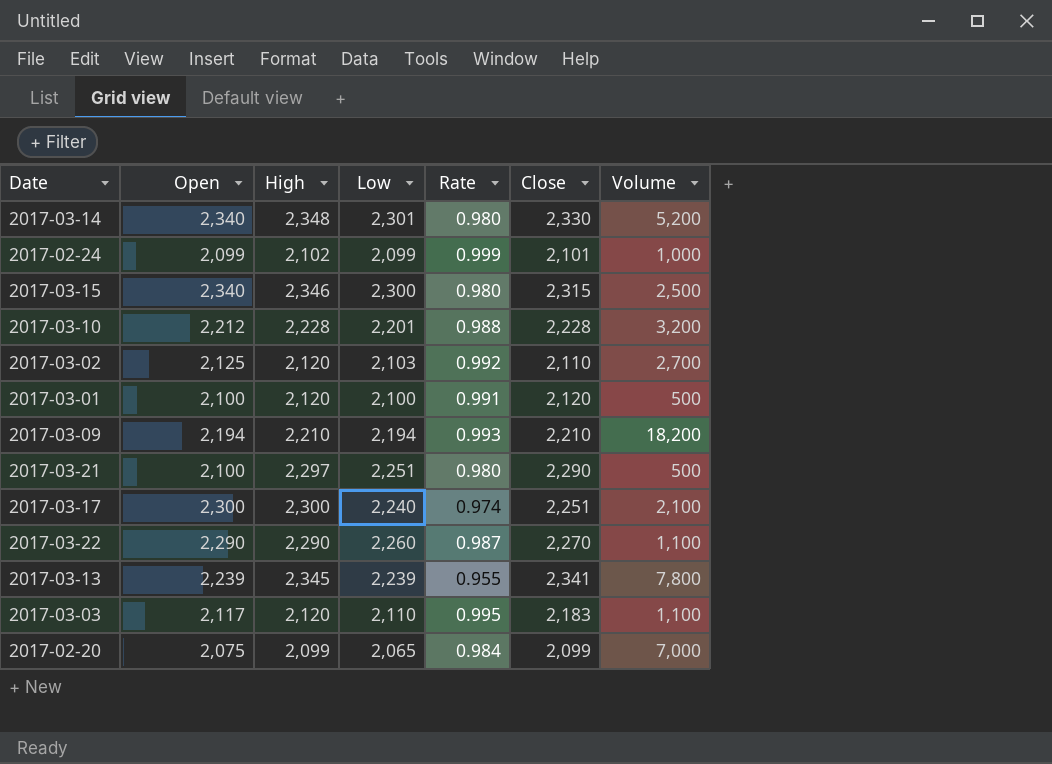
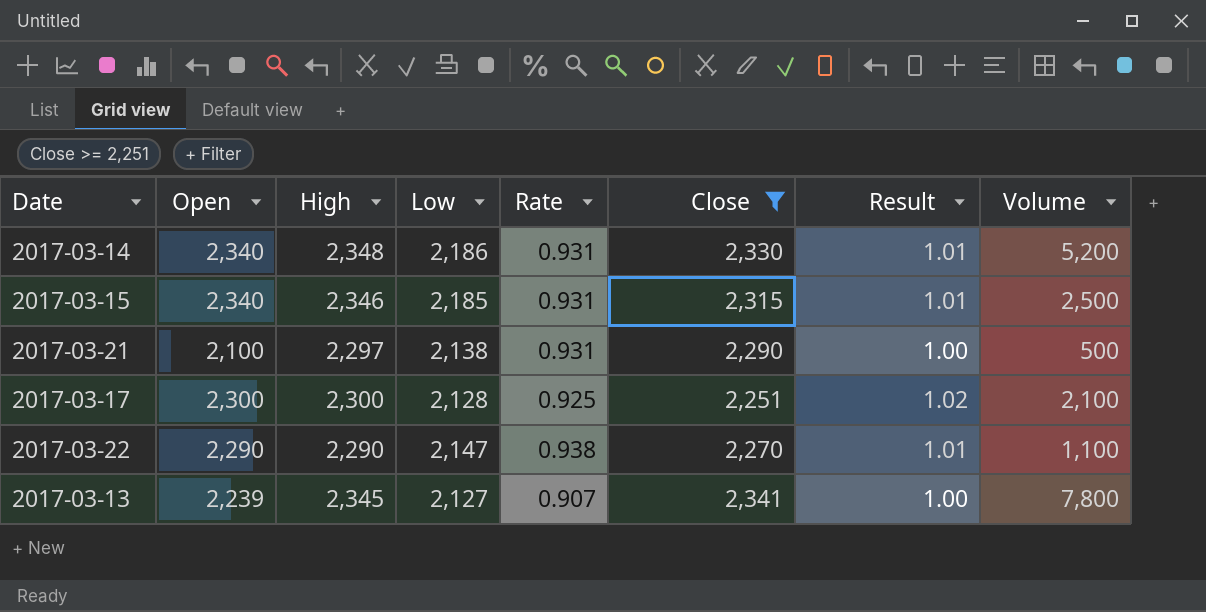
filter: none -> Close >= 2,251
column Result | formula: none -> [High] / [Close]
2017-03-14 | Low: 2,301 -> 2,186
2017-03-14 | Rate: 0.980 -> 0.931
2017-03-15 | Low: 2,300 -> 2,185
2017-03-15 | Rate: 0.980 -> 0.931
2017-03-21 | Low: 2,251 -> 2,138
2017-03-21 | Rate: 0.980 -> 0.931
2017-03-17 | Low: 2,240 -> 2,128
2017-03-17 | Rate: 0.974 -> 0.925
2017-03-22 | Low: 2,260 -> 2,147
2017-03-22 | Rate: 0.987 -> 0.938
2017-03-13 | Low: 2,239 -> 2,127
2017-03-13 | Rate: 0.955 -> 0.907

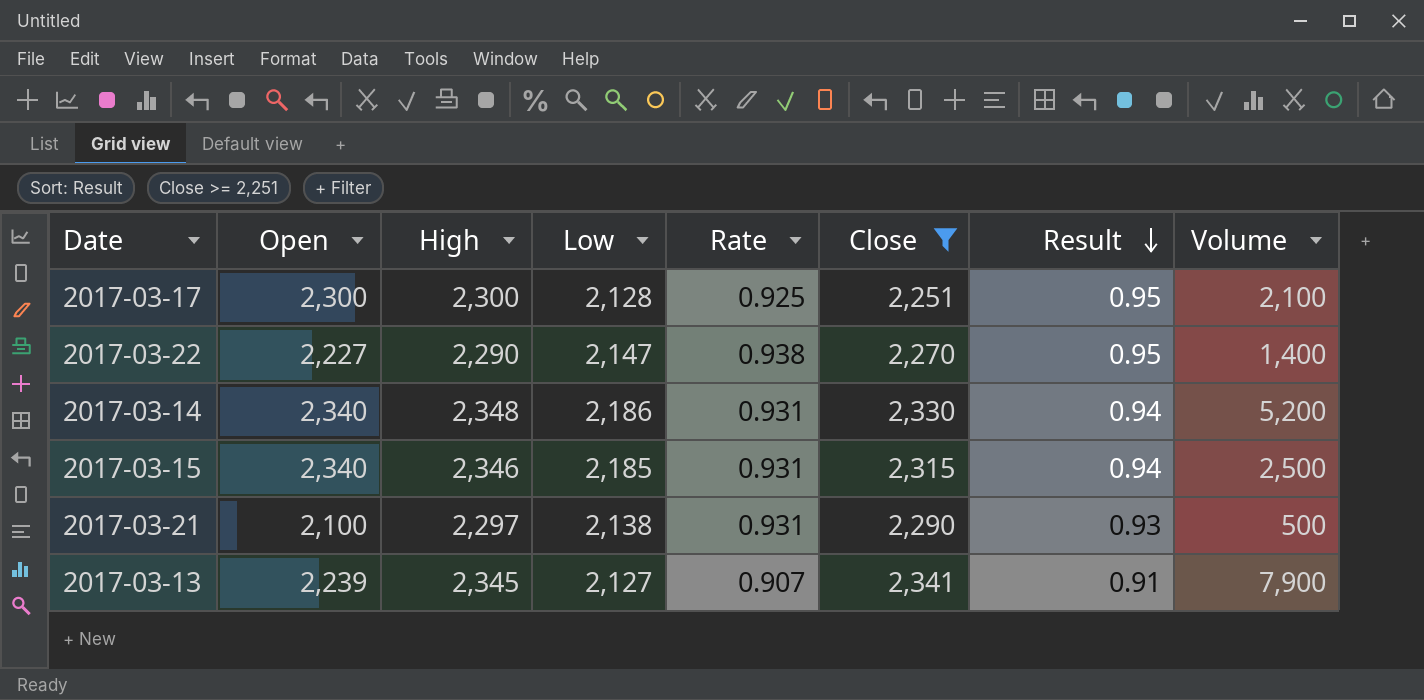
row order: none -> Result descending
column Result | formula: [High] / [Close] -> [Low] / [Close]
2017-03-22 | Open: 2,290 -> 2,227
2017-03-22 | Volume: 1,100 -> 1,400
2017-03-13 | Volume: 7,800 -> 7,900

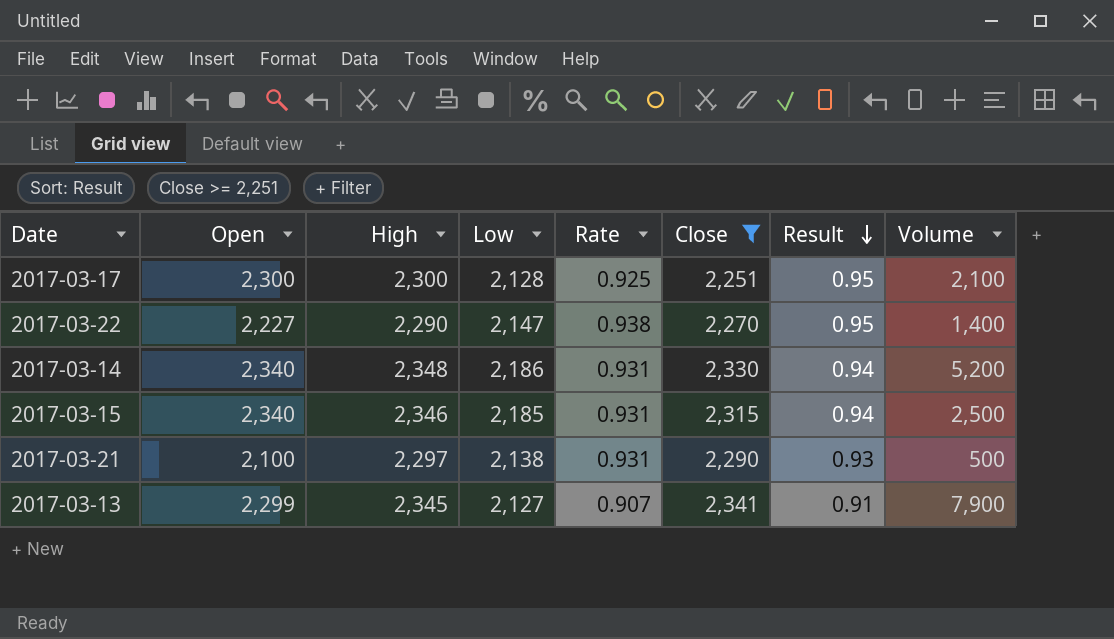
2017-03-13 | Open: 2,239 -> 2,299

